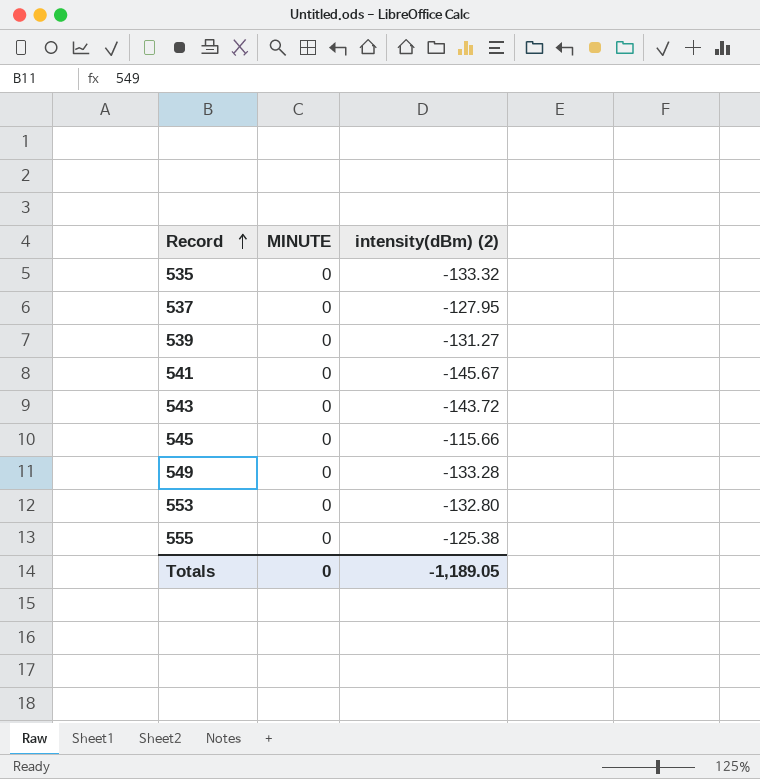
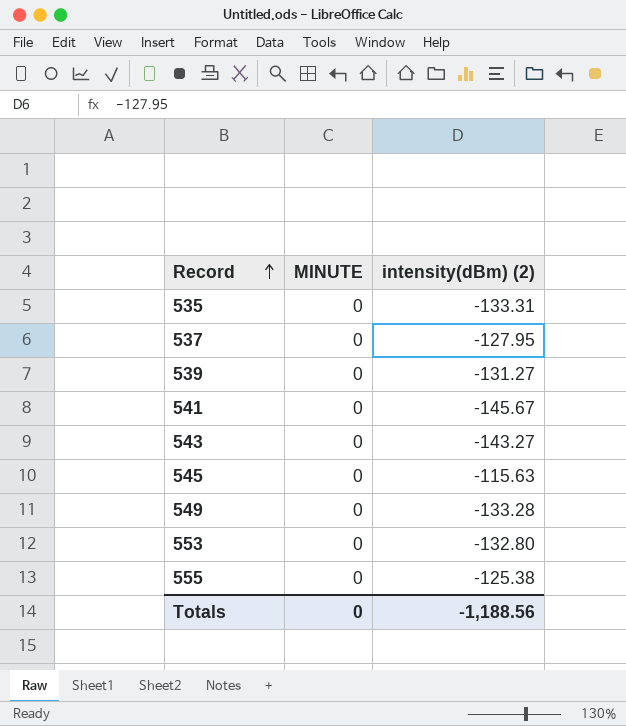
535 | intensity(dBm) (2): -133.32 -> -133.31
543 | intensity(dBm) (2): -143.72 -> -143.27
545 | intensity(dBm) (2): -115.66 -> -115.63
Totals | intensity(dBm) (2): -1,189.05 -> -1,188.56

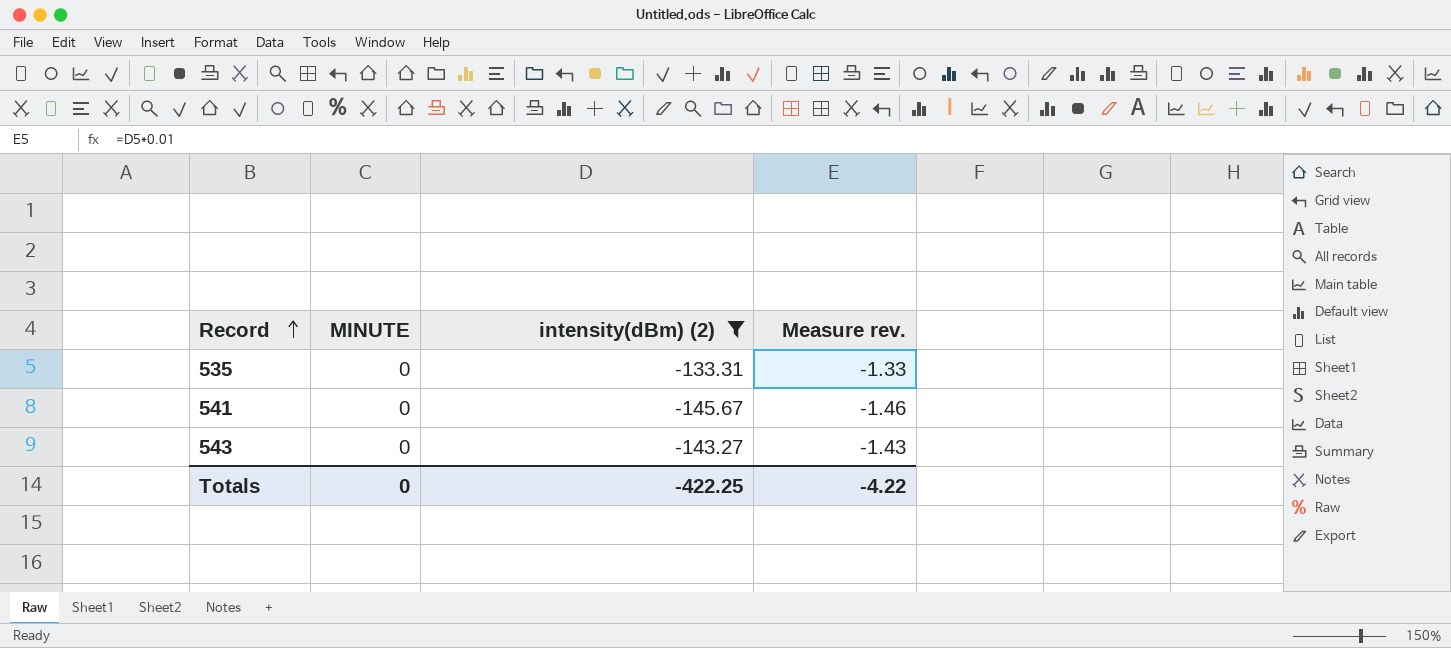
filter: none -> intensity(dBm) (2) <= -133.31
column Measure rev. | formula: none -> [intensity(dBm) (2)] * 0.01
Totals | intensity(dBm) (2): -1,188.56 -> -422.25

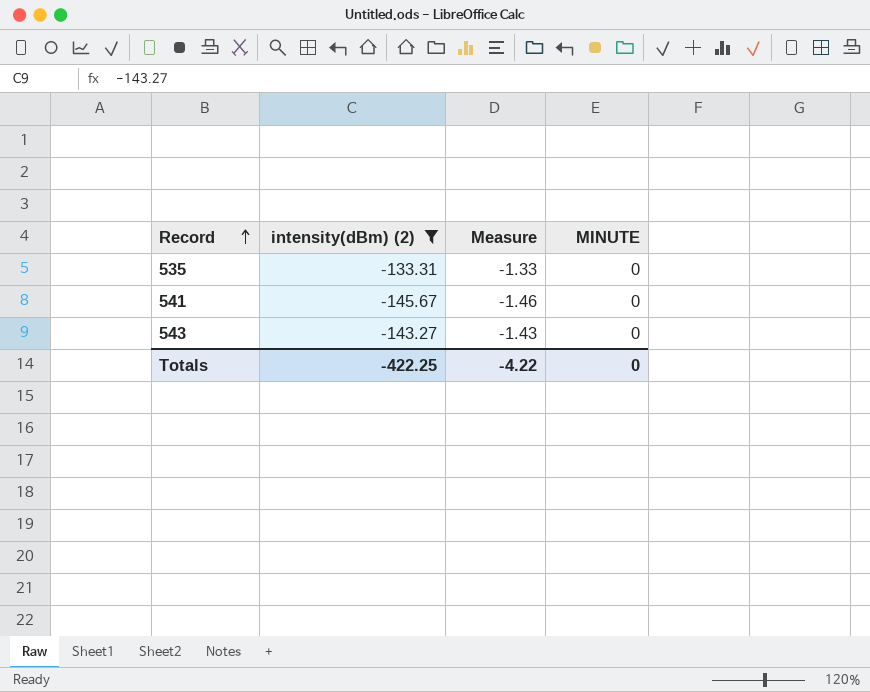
column name: Measure rev. -> Measure
column MINUTE | position: 2 -> 4

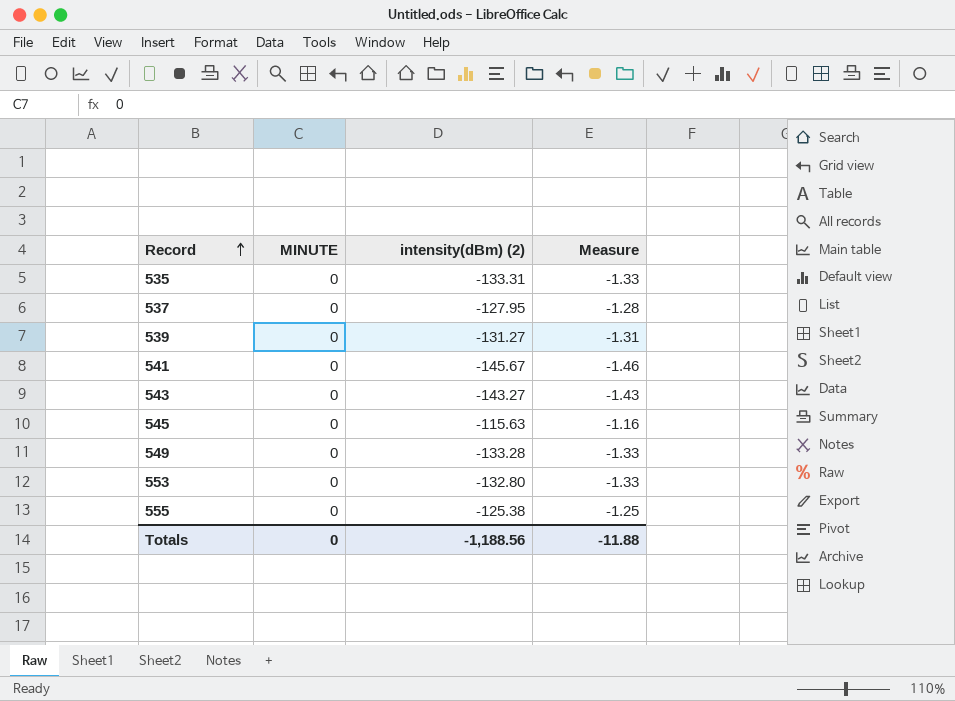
filter: intensity(dBm) (2) <= -133.31 -> none
column MINUTE | position: 4 -> 2
Totals | intensity(dBm) (2): -422.25 -> -1,188.56
Totals | Measure: -4.22 -> -11.88

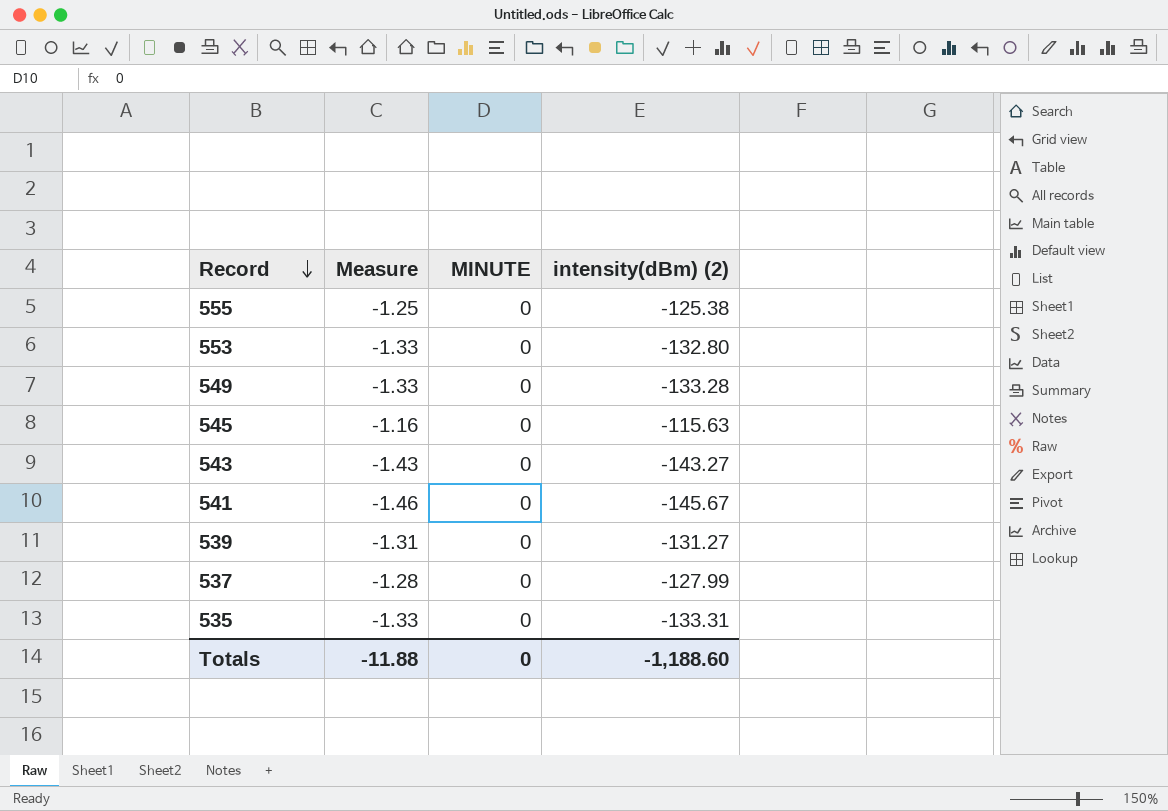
row order: Record ascending -> Record descending
column Measure | position: 4 -> 2
537 | intensity(dBm) (2): -127.95 -> -127.99
Totals | intensity(dBm) (2): -1,188.56 -> -1,188.60

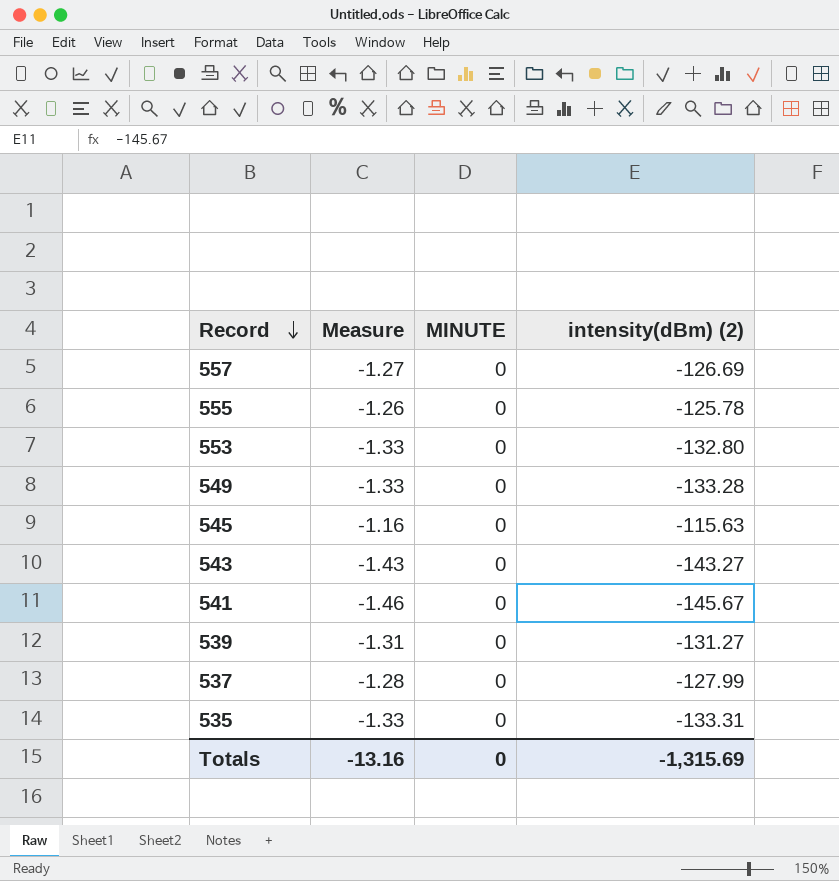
row 557: none -> -1.27 | 0 | -126.69
555 | Measure: -1.25 -> -1.26
555 | intensity(dBm) (2): -125.38 -> -125.78
Totals | Measure: -11.88 -> -13.16
Totals | intensity(dBm) (2): -1,188.60 -> -1,315.69

